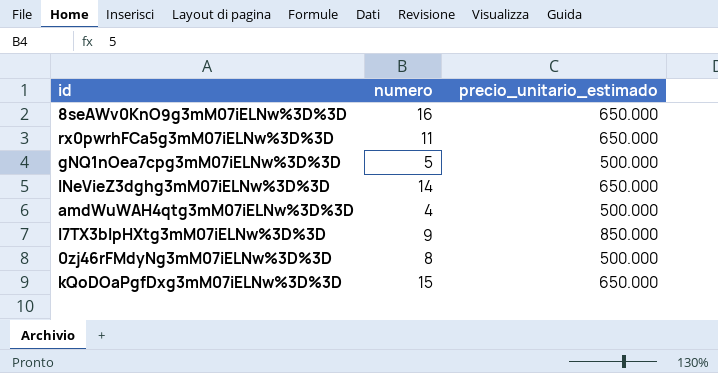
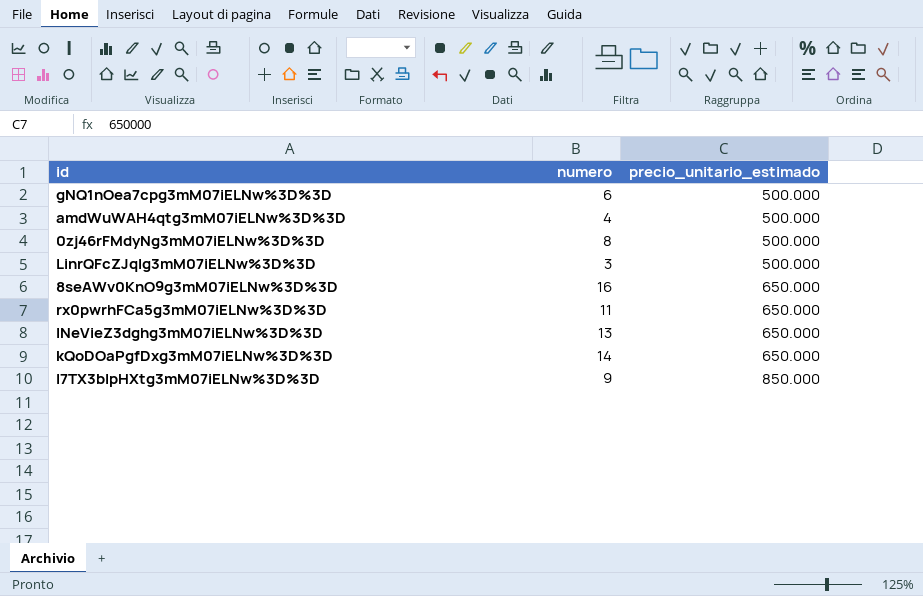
row order: none -> precio_unitario_estimado ascending
gNQ1nOea7cpg3mM07iELNw%3D%3D | numero: 5 -> 6
row LinrQFcZJqlg3mM07iELNw%3D%3D: none -> 3 | 500.000
lNeVieZ3dghg3mM07iELNw%3D%3D | numero: 14 -> 13
kQoDOaPgfDxg3mM07iELNw%3D%3D | numero: 15 -> 14

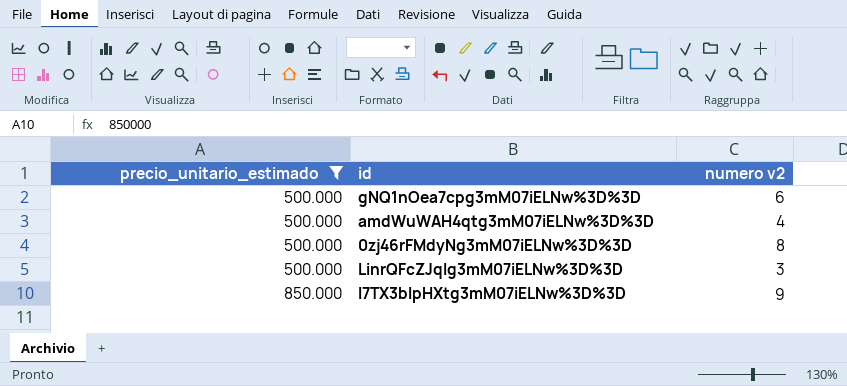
filter: none -> precio_unitario_estimado != 650.000
column precio_unitario_estimado | position: 3 -> 1
column name: numero -> numero v2

